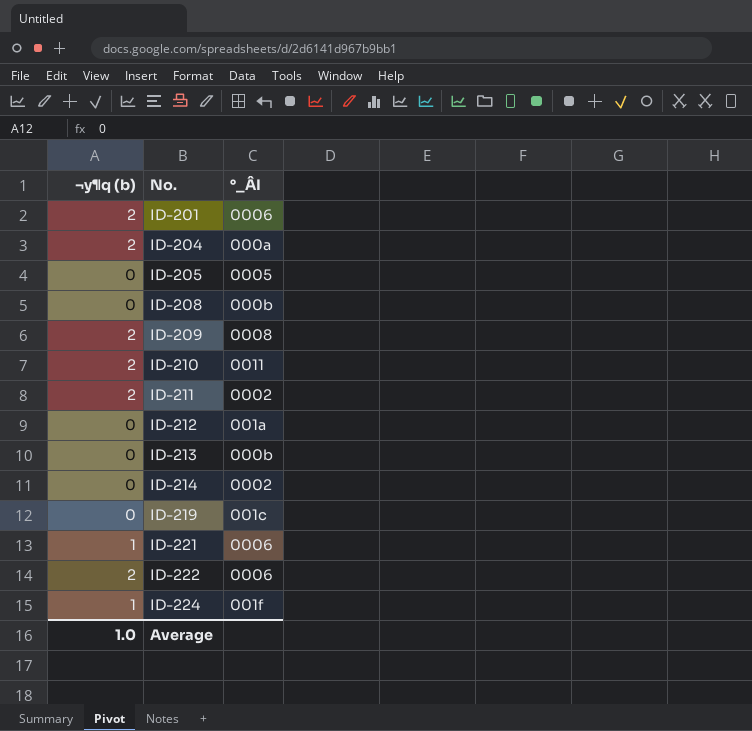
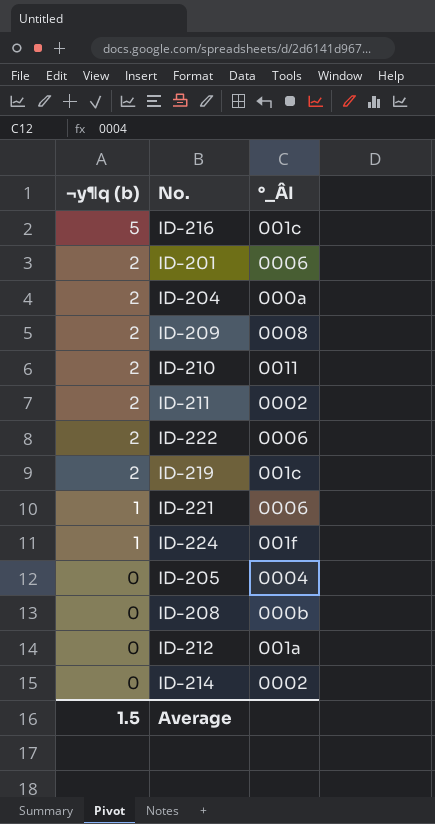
row order: No. ascending -> ¬y¶q (b) descending
row ID-213: 0 | 000b -> none
row ID-216: none -> 5 | 001c
ID-219 | ¬y¶q (b): 0 -> 2
ID-205 | °_ÂI: 0005 -> 0004
Average | ¬y¶q (b): 1.0 -> 1.5

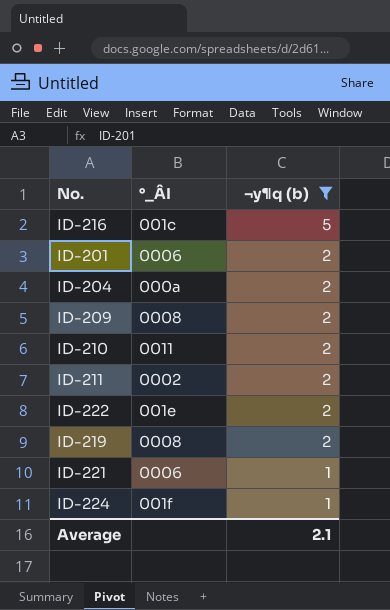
filter: none -> ¬y¶q (b) != 0
column ¬y¶q (b) | position: 1 -> 3
ID-222 | °_ÂI: 0006 -> 001e
ID-219 | °_ÂI: 001c -> 0008
Average | ¬y¶q (b): 1.5 -> 2.1

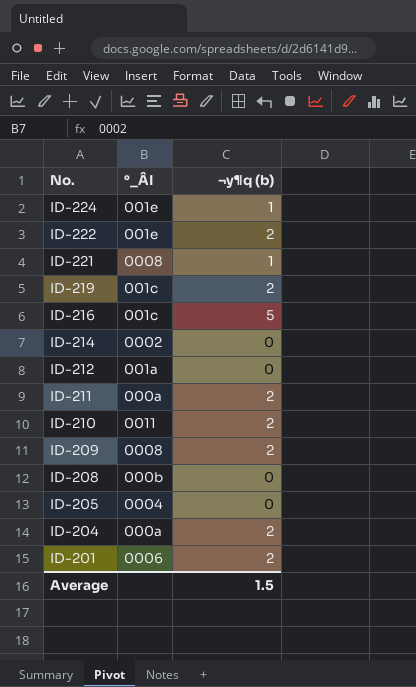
filter: ¬y¶q (b) != 0 -> none
row order: ¬y¶q (b) descending -> No. descending
ID-224 | °_ÂI: 001f -> 001e
ID-221 | °_ÂI: 0006 -> 0008
ID-219 | °_ÂI: 0008 -> 001c
ID-211 | °_ÂI: 0002 -> 000a
Average | ¬y¶q (b): 2.1 -> 1.5

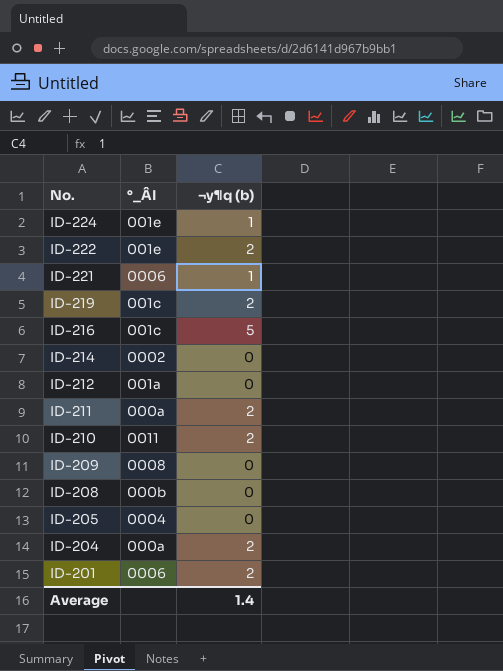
ID-221 | °_ÂI: 0008 -> 0006
ID-209 | ¬y¶q (b): 2 -> 0
Average | ¬y¶q (b): 1.5 -> 1.4

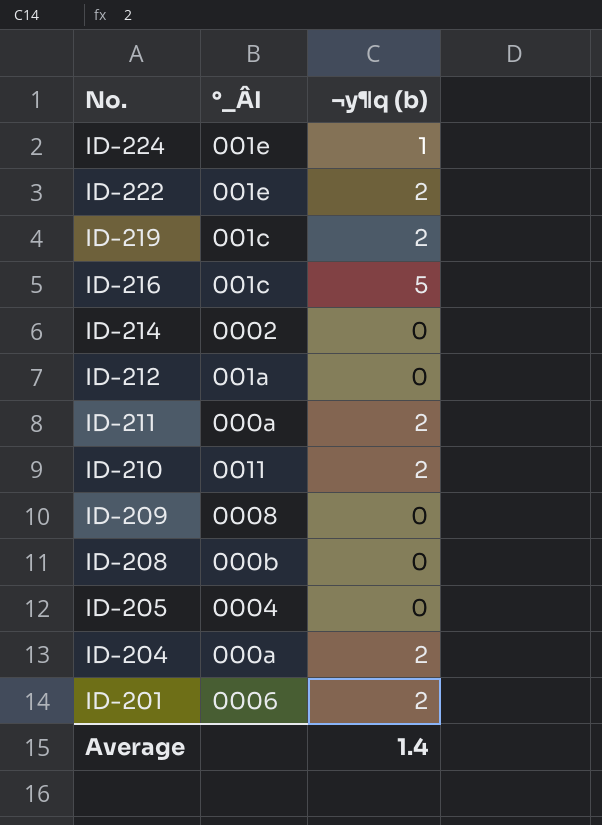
row ID-221: 0006 | 1 -> none

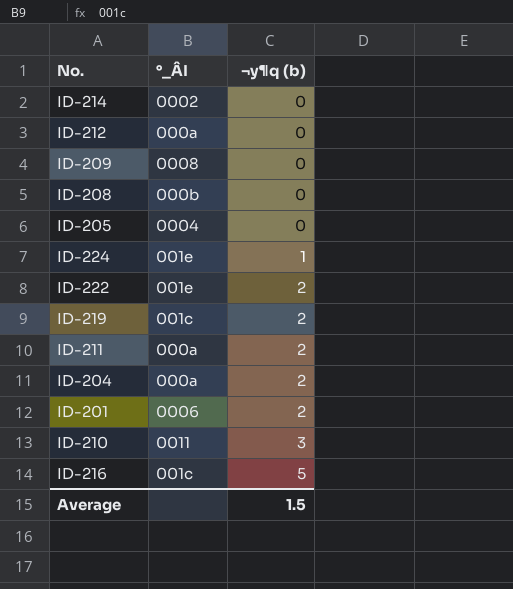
row order: No. descending -> ¬y¶q (b) ascending
ID-212 | °_ÂI: 001a -> 000a
ID-210 | ¬y¶q (b): 2 -> 3
Average | ¬y¶q (b): 1.4 -> 1.5

